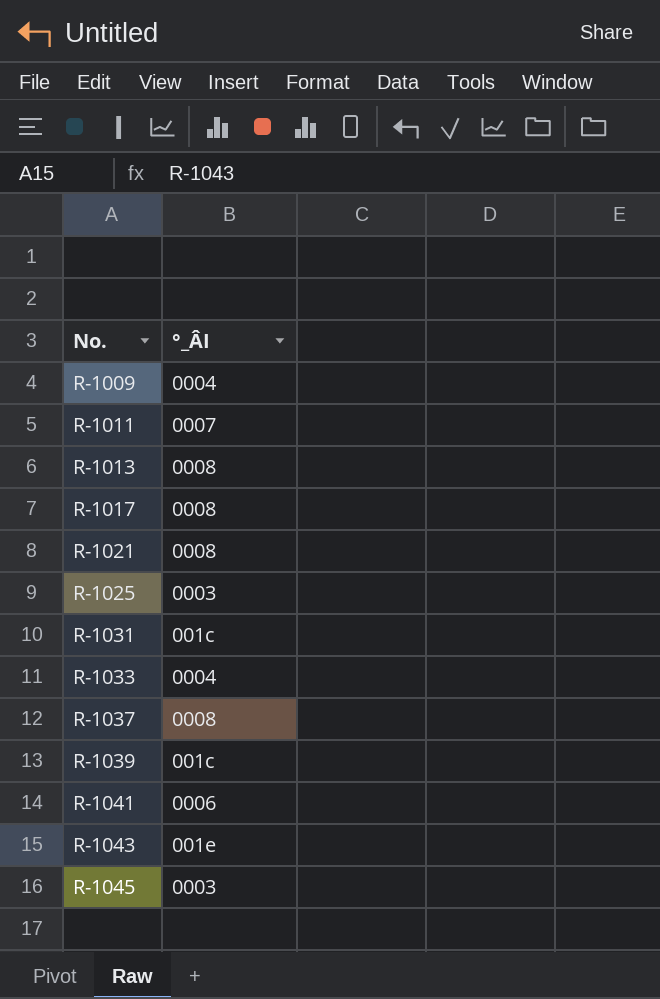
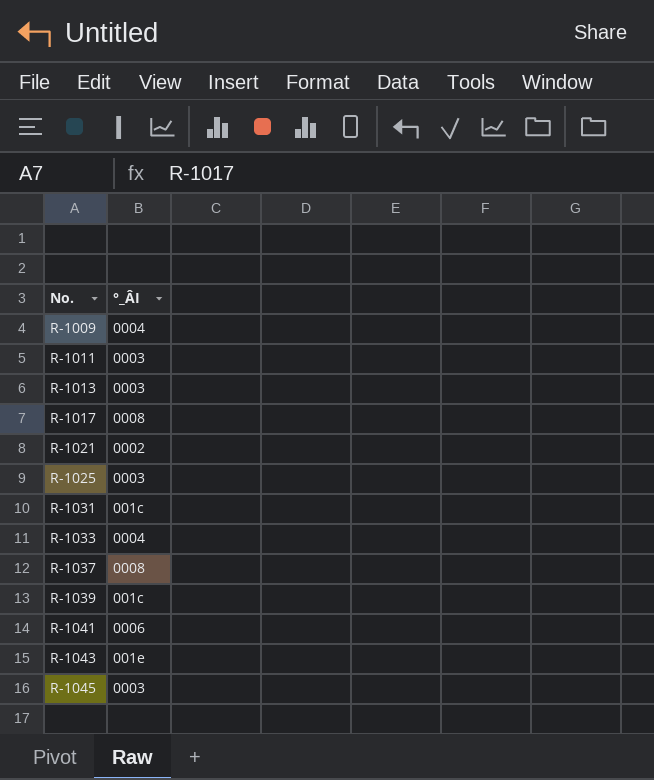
R-1011 | °_ÂI: 0007 -> 0003
R-1013 | °_ÂI: 0008 -> 0003
R-1021 | °_ÂI: 0008 -> 0002

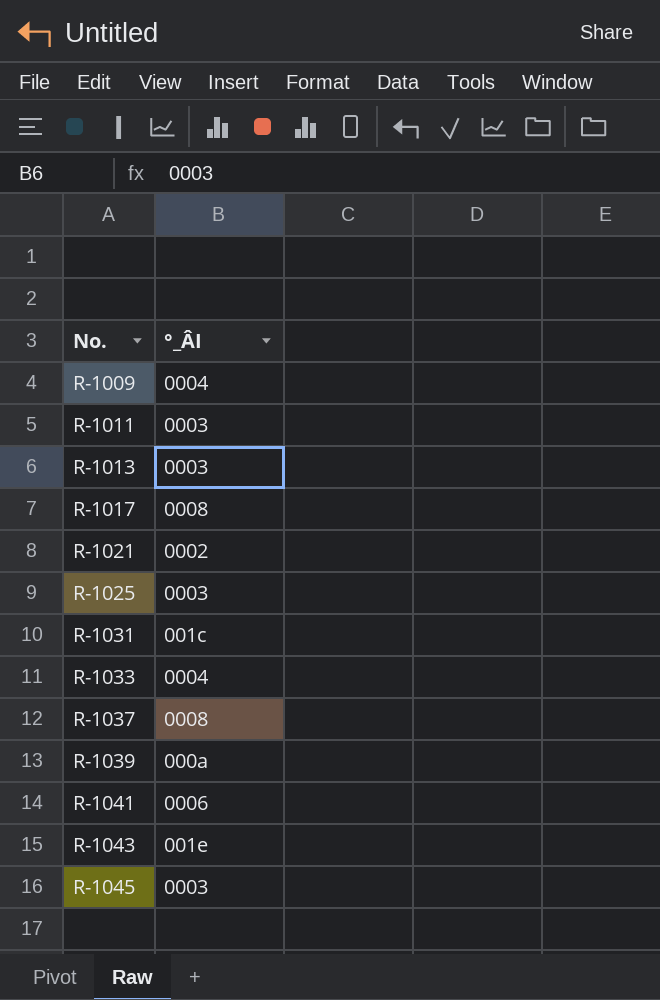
R-1039 | °_ÂI: 001c -> 000a

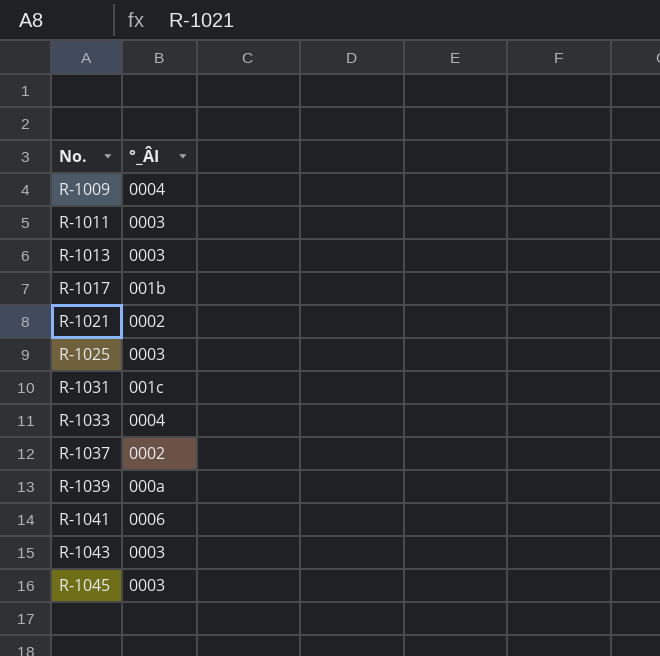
R-1017 | °_ÂI: 0008 -> 001b
R-1037 | °_ÂI: 0008 -> 0002
R-1043 | °_ÂI: 001e -> 0003

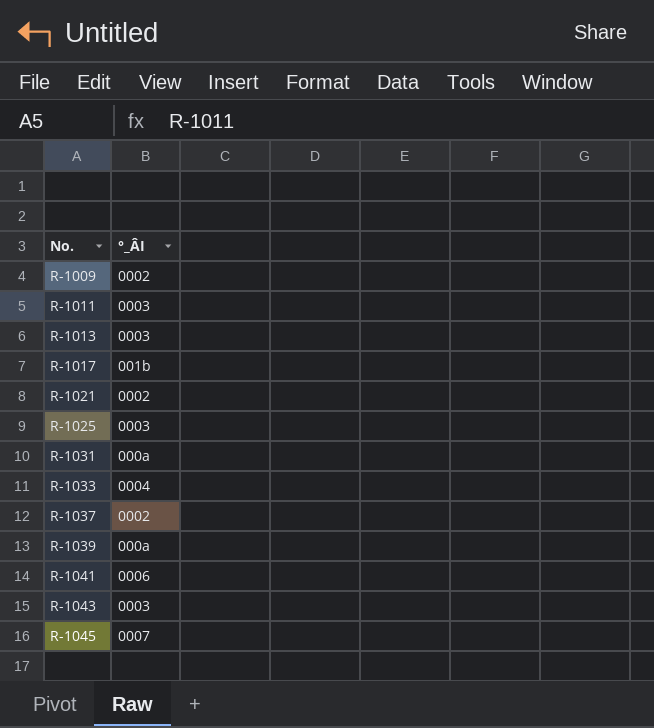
R-1009 | °_ÂI: 0004 -> 0002
R-1031 | °_ÂI: 001c -> 000a
R-1045 | °_ÂI: 0003 -> 0007

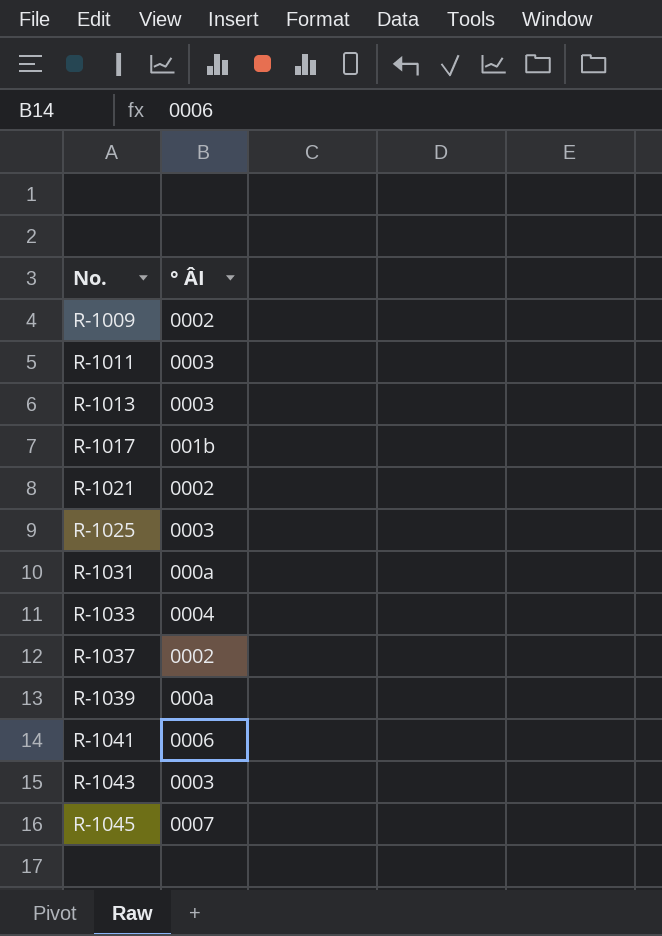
column name: °_ÂI -> ° ÂI

